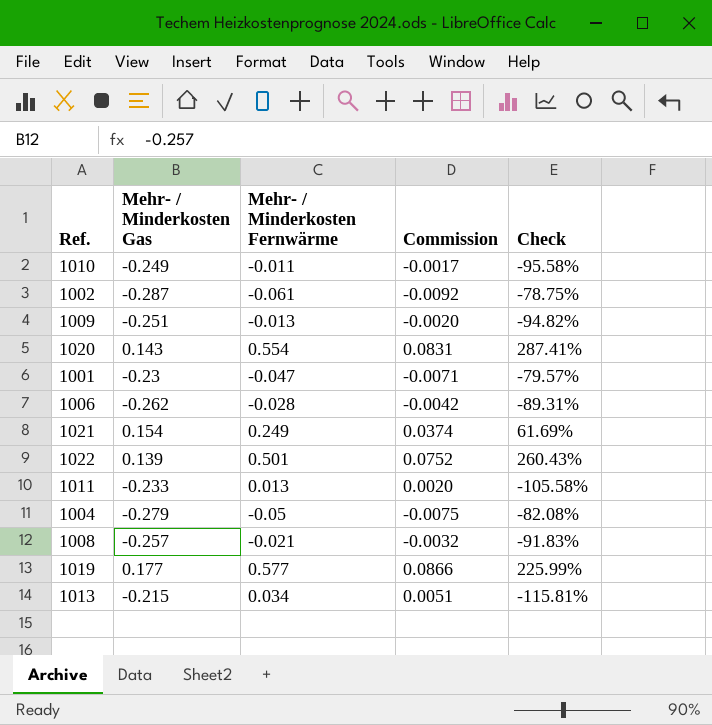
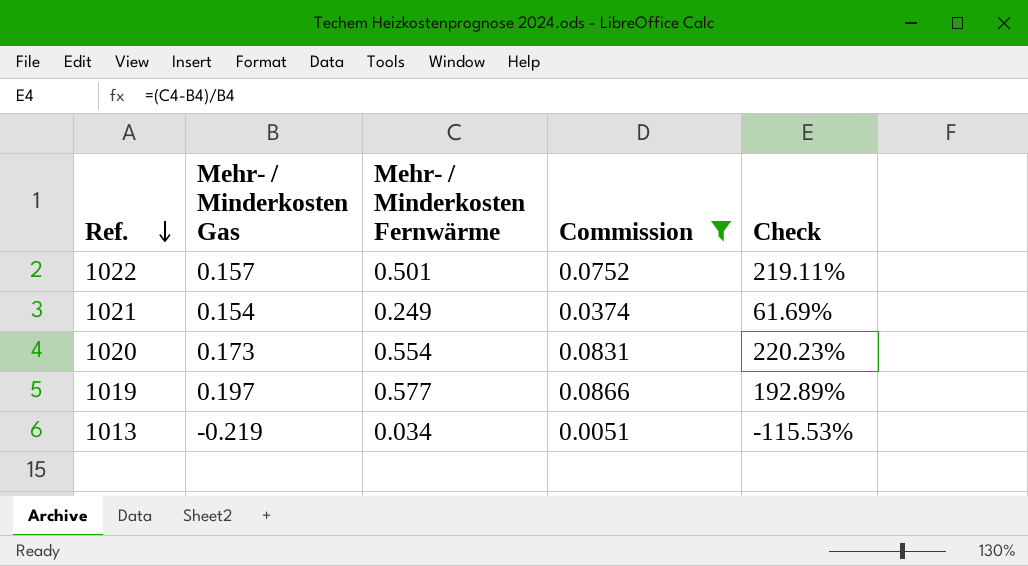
filter: none -> Commission >= 0.0051
row order: none -> Ref. descending
1022 | Mehr- / Minderkosten Gas: 0.139 -> 0.157
1022 | Check: 260.43% -> 219.11%
1020 | Mehr- / Minderkosten Gas: 0.143 -> 0.173
1020 | Check: 287.41% -> 220.23%
1019 | Mehr- / Minderkosten Gas: 0.177 -> 0.197
1019 | Check: 225.99% -> 192.89%
1013 | Mehr- / Minderkosten Gas: -0.215 -> -0.219
1013 | Check: -115.81% -> -115.53%

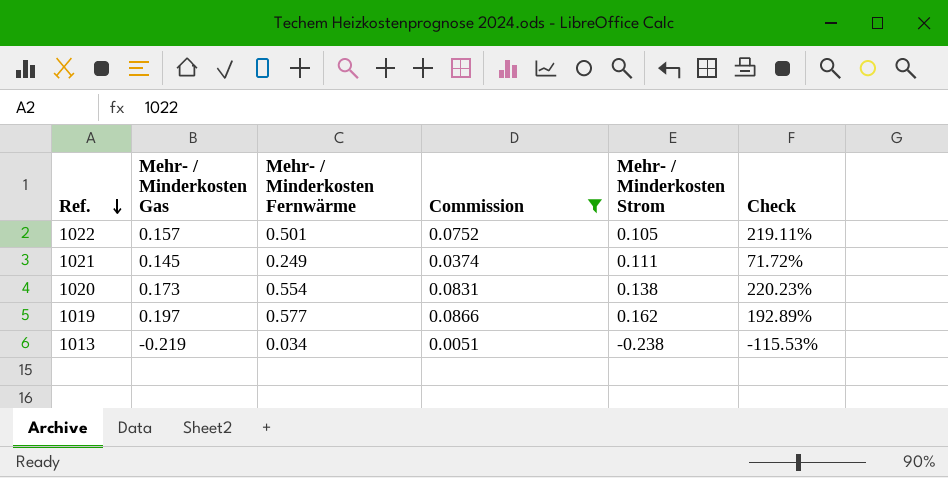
column Mehr- / Minderkosten Strom | position: none -> 5
1021 | Mehr- / Minderkosten Gas: 0.154 -> 0.145
1021 | Check: 61.69% -> 71.72%

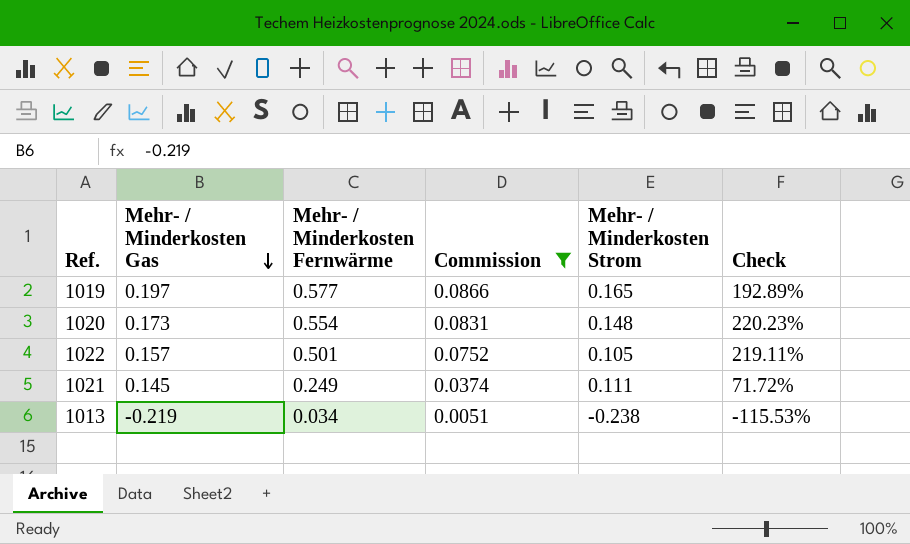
row order: Ref. descending -> Mehr- / Minderkosten Gas descending
1019 | Mehr- / Minderkosten Strom: 0.162 -> 0.165
1020 | Mehr- / Minderkosten Strom: 0.138 -> 0.148

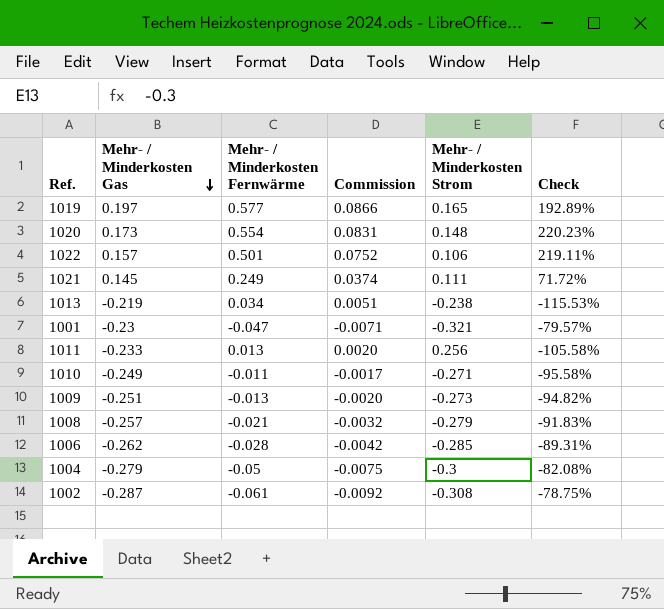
filter: Commission >= 0.0051 -> none
1022 | Mehr- / Minderkosten Strom: 0.105 -> 0.106

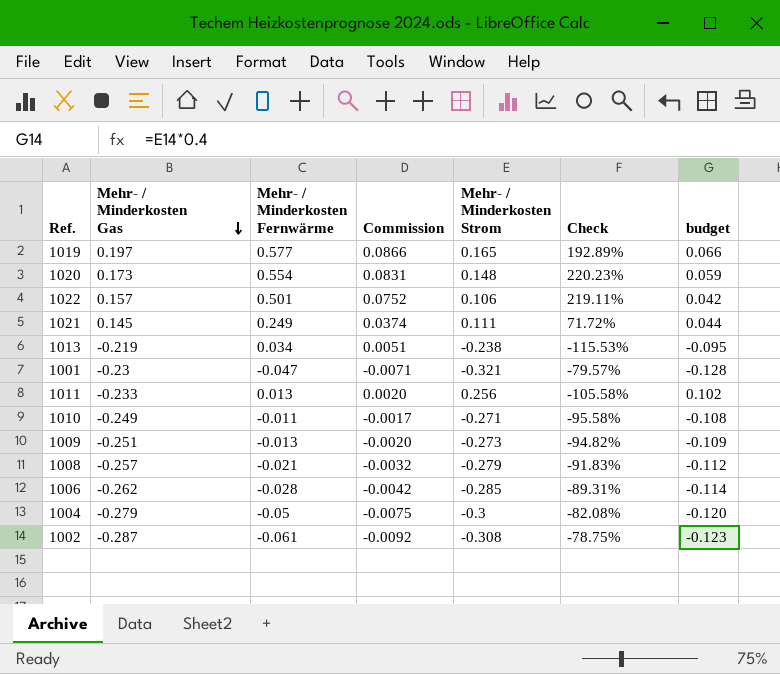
column budget | formula: none -> [Mehr- / Minderkosten Strom] * 0.4

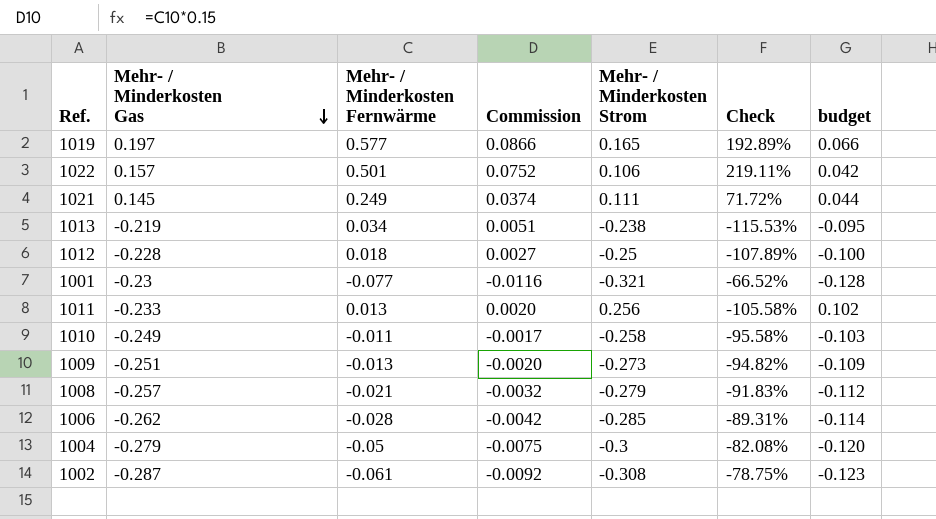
row 1020: 0.173 | 0.554 | 0.0831 | 0.148 | 220.23% | 0.059 -> none
row 1012: none -> -0.228 | 0.018 | 0.0027 | -0.25 | -107.89% | -0.100
1001 | Mehr- / Minderkosten Fernwärme: -0.047 -> -0.077
1001 | Commission: -0.0071 -> -0.0116
1001 | Check: -79.57% -> -66.52%
1010 | Mehr- / Minderkosten Strom: -0.271 -> -0.258
1010 | budget: -0.108 -> -0.103

